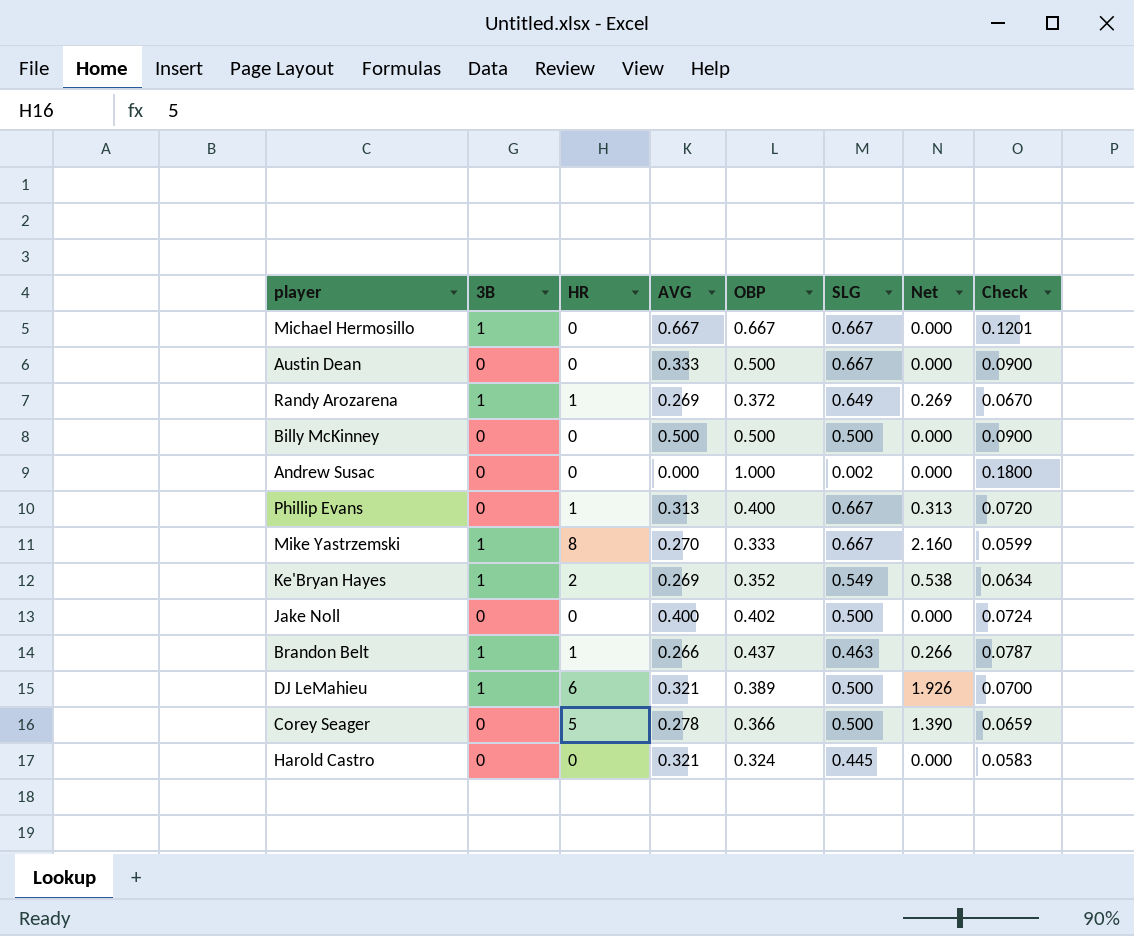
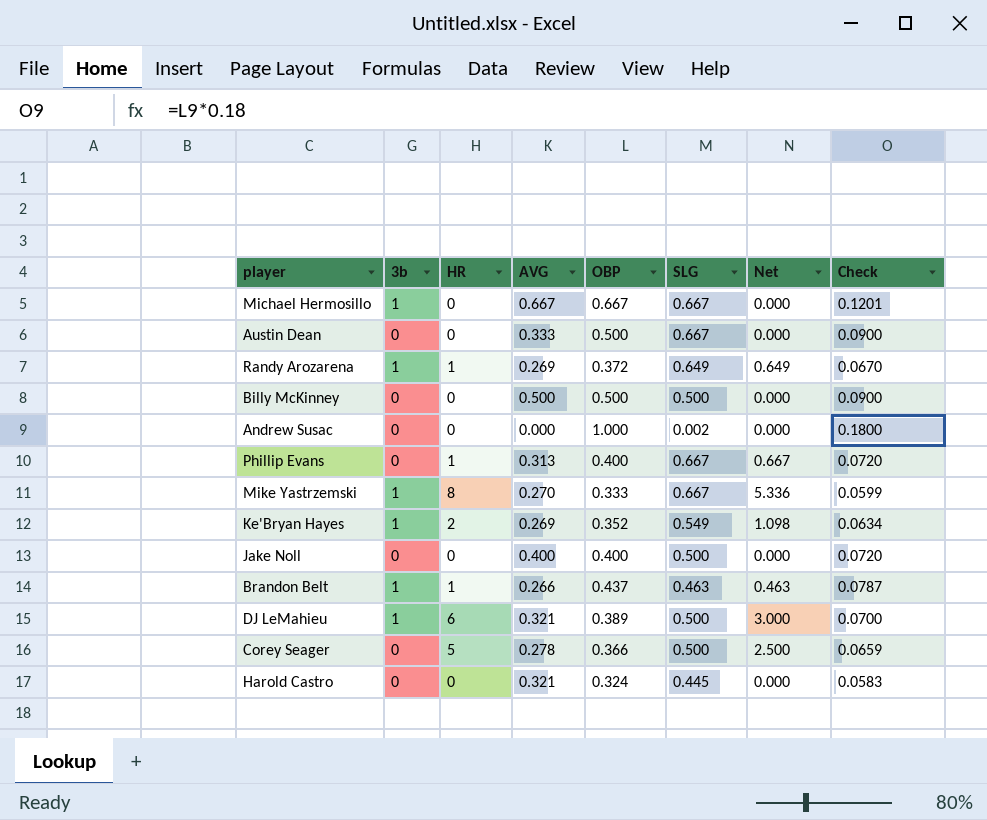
column name: 3B -> 3b
column Net | formula: [HR] * [AVG] -> [HR] * [SLG]
Jake Noll | OBP: 0.402 -> 0.400
Jake Noll | Check: 0.0724 -> 0.0720

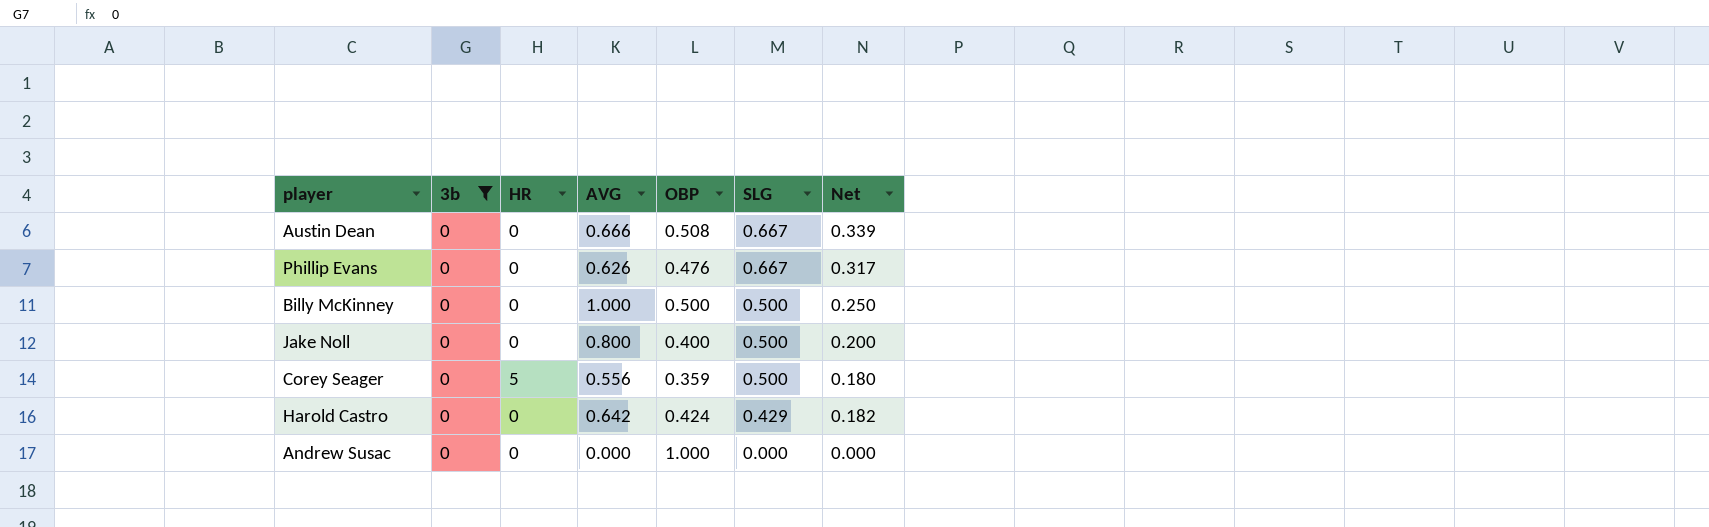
filter: none -> 3b = 0
row order: none -> SLG descending
column Check | formula: [OBP] * 0.18 -> none
column Net | formula: [HR] * [SLG] -> [OBP] * [SLG]
Austin Dean | AVG: 0.333 -> 0.666
Austin Dean | OBP: 0.500 -> 0.508
Phillip Evans | HR: 1 -> 0
Phillip Evans | AVG: 0.313 -> 0.626
Phillip Evans | OBP: 0.400 -> 0.476
Billy McKinney | AVG: 0.500 -> 1.000
Jake Noll | AVG: 0.400 -> 0.800
Corey Seager | AVG: 0.278 -> 0.556
Corey Seager | OBP: 0.366 -> 0.359
Harold Castro | AVG: 0.321 -> 0.642
Harold Castro | OBP: 0.324 -> 0.424
Harold Castro | SLG: 0.445 -> 0.429
Andrew Susac | SLG: 0.002 -> 0.000

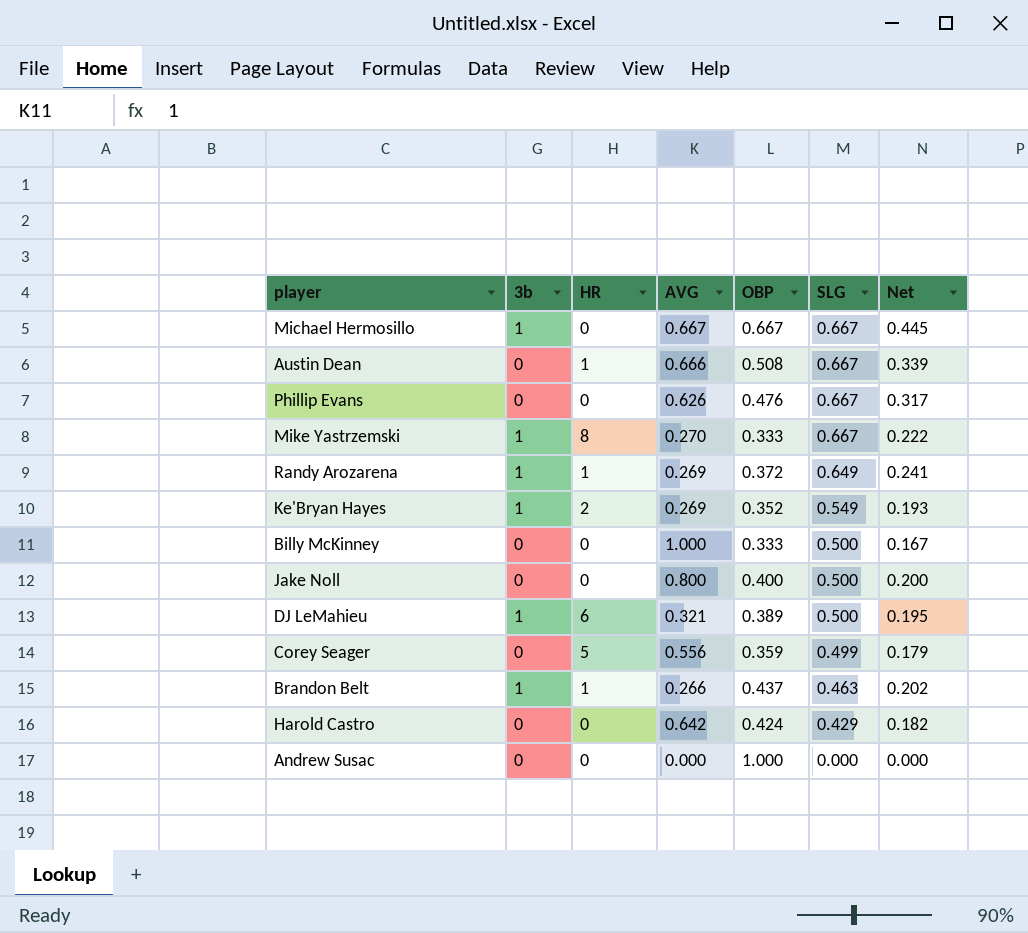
filter: 3b = 0 -> none
Austin Dean | HR: 0 -> 1
Billy McKinney | OBP: 0.500 -> 0.333
Billy McKinney | Net: 0.250 -> 0.167
Corey Seager | SLG: 0.500 -> 0.499
Corey Seager | Net: 0.180 -> 0.179

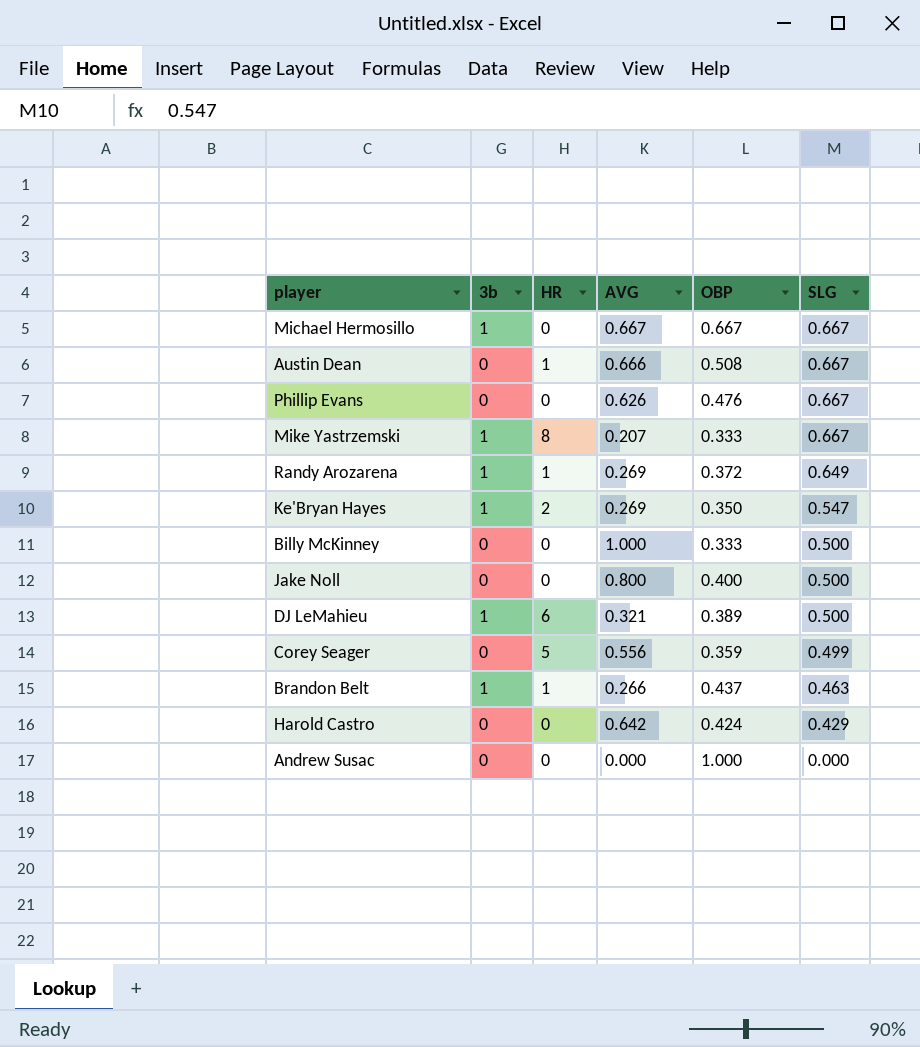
column Net | formula: [OBP] * [SLG] -> none
Mike Yastrzemski | AVG: 0.270 -> 0.207
Ke'Bryan Hayes | OBP: 0.352 -> 0.350
Ke'Bryan Hayes | SLG: 0.549 -> 0.547

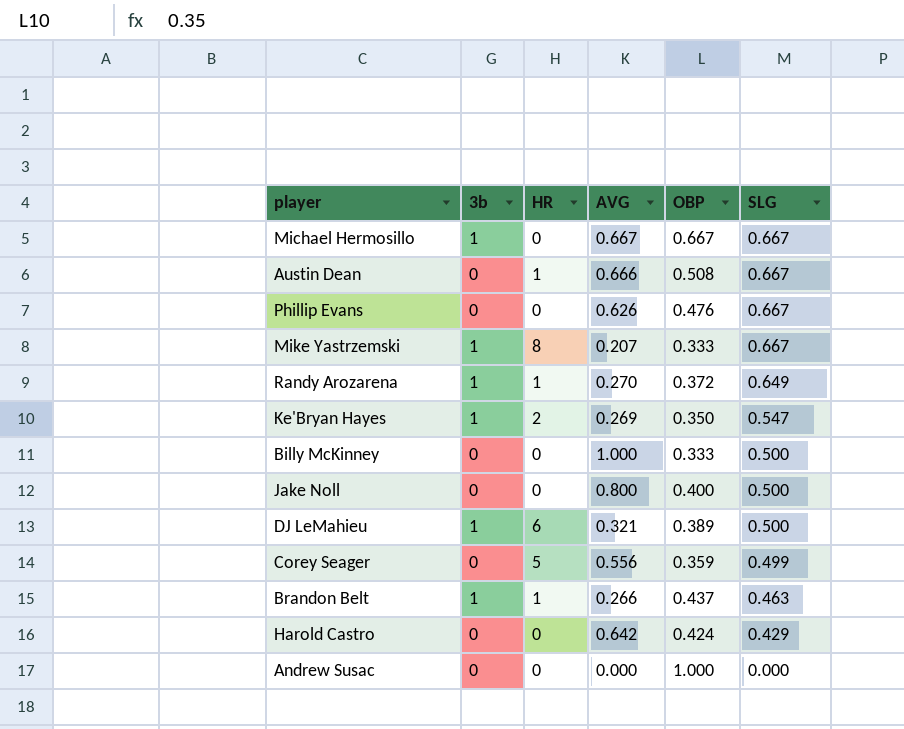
Randy Arozarena | AVG: 0.269 -> 0.270

